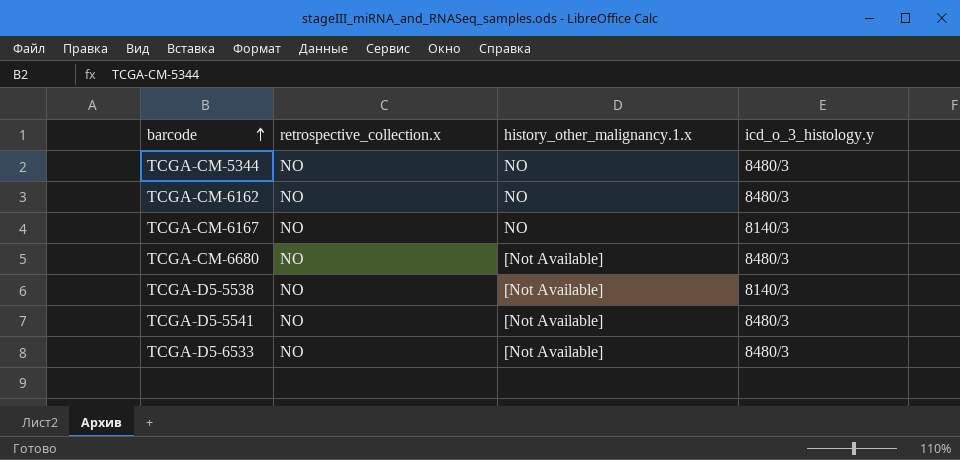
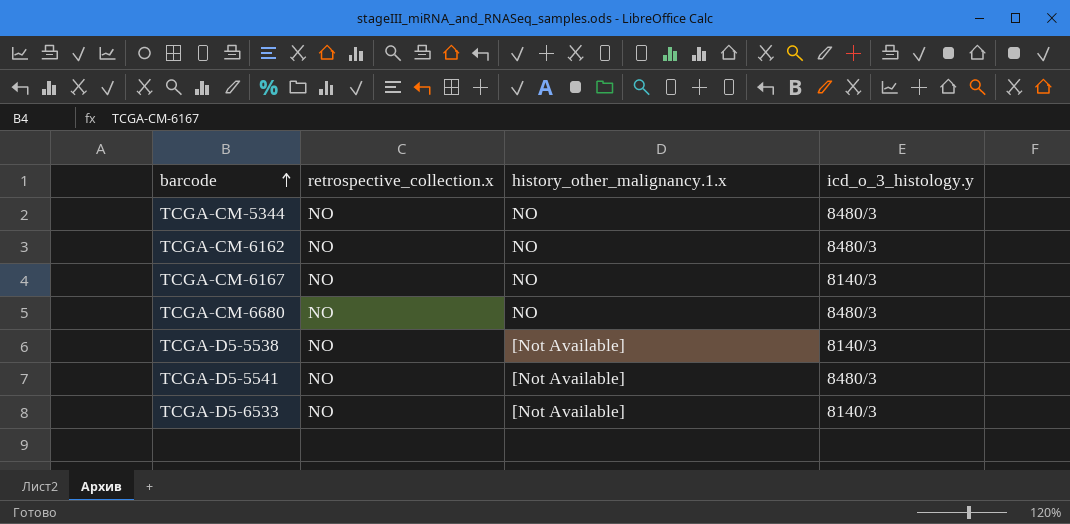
TCGA-CM-6680 | history_other_malignancy.1.x: [Not Available] -> NO
TCGA-D5-6533 | icd_o_3_histology.y: 8480/3 -> 8140/3

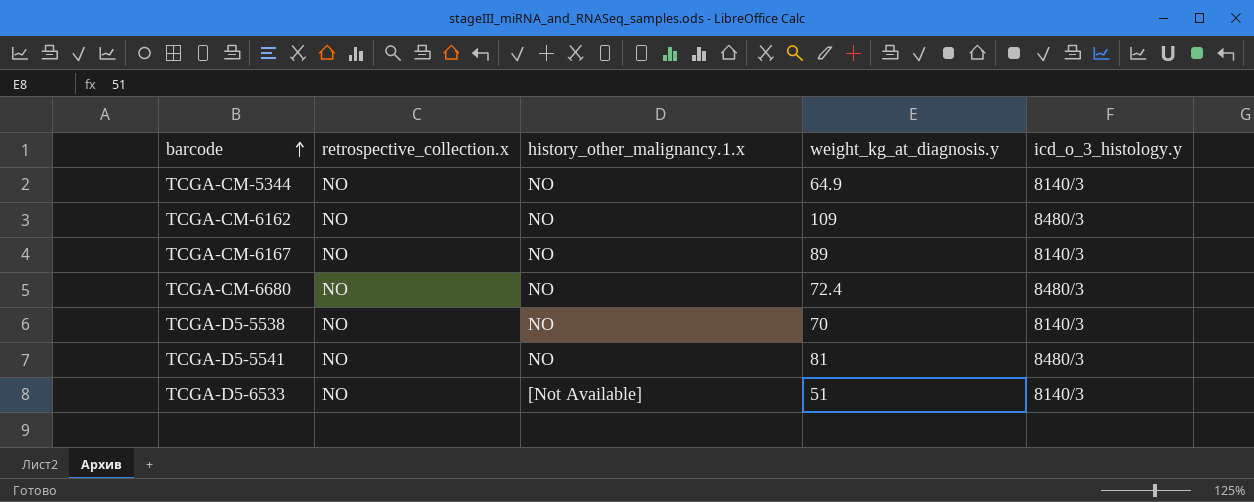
column weight_kg_at_diagnosis.y | position: none -> 4
TCGA-CM-5344 | icd_o_3_histology.y: 8480/3 -> 8140/3
TCGA-D5-5538 | history_other_malignancy.1.x: [Not Available] -> NO
TCGA-D5-5541 | history_other_malignancy.1.x: [Not Available] -> NO

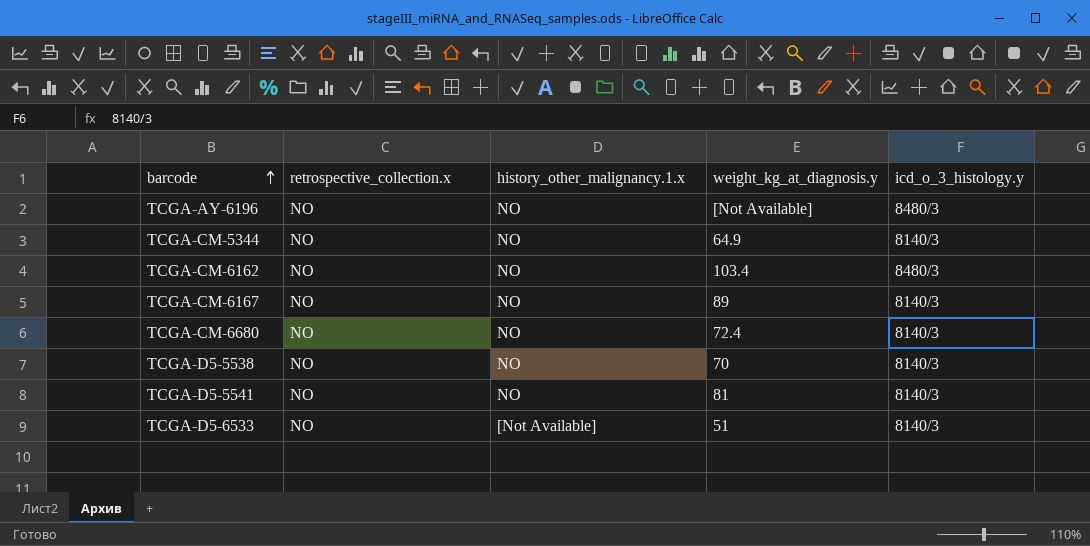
row TCGA-AY-6196: none -> NO | NO | [Not Available] | 8480/3
TCGA-CM-6162 | weight_kg_at_diagnosis.y: 109 -> 103.4
TCGA-CM-6680 | icd_o_3_histology.y: 8480/3 -> 8140/3
TCGA-D5-5541 | icd_o_3_histology.y: 8480/3 -> 8140/3

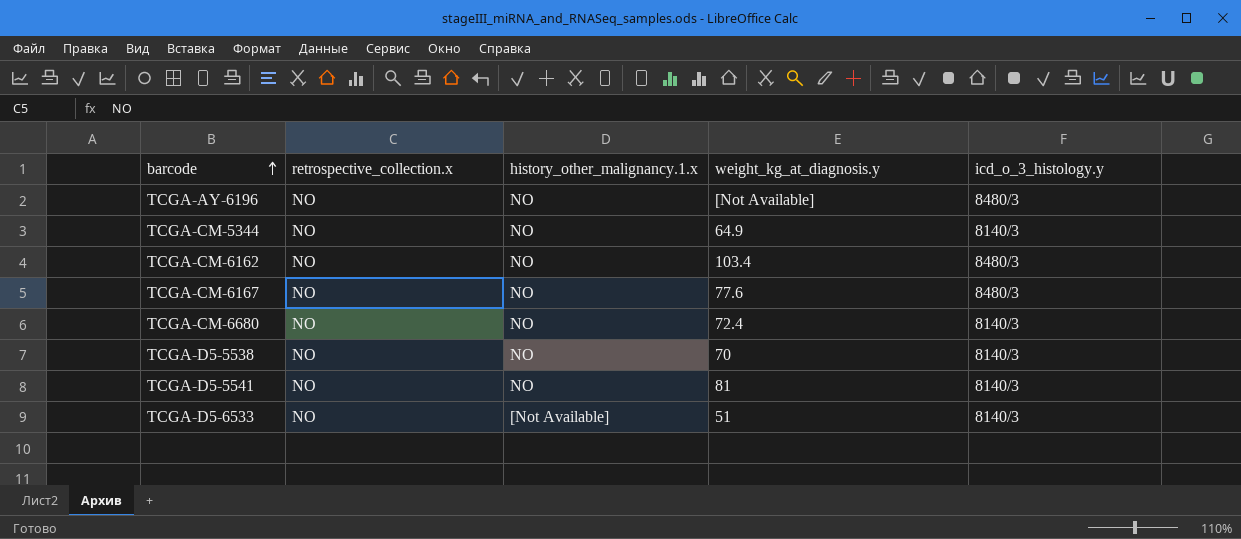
TCGA-CM-6167 | weight_kg_at_diagnosis.y: 89 -> 77.6
TCGA-CM-6167 | icd_o_3_histology.y: 8140/3 -> 8480/3

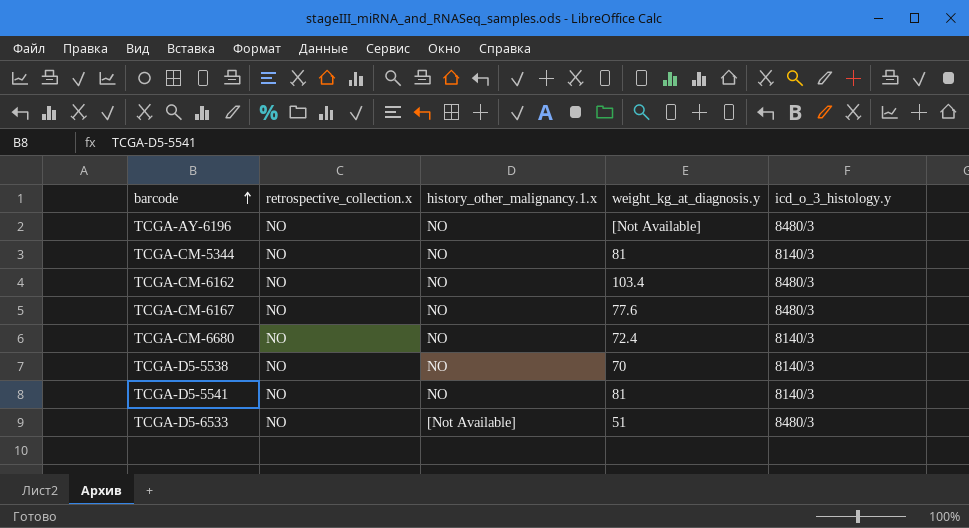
TCGA-CM-5344 | weight_kg_at_diagnosis.y: 64.9 -> 81
TCGA-D5-6533 | icd_o_3_histology.y: 8140/3 -> 8480/3

